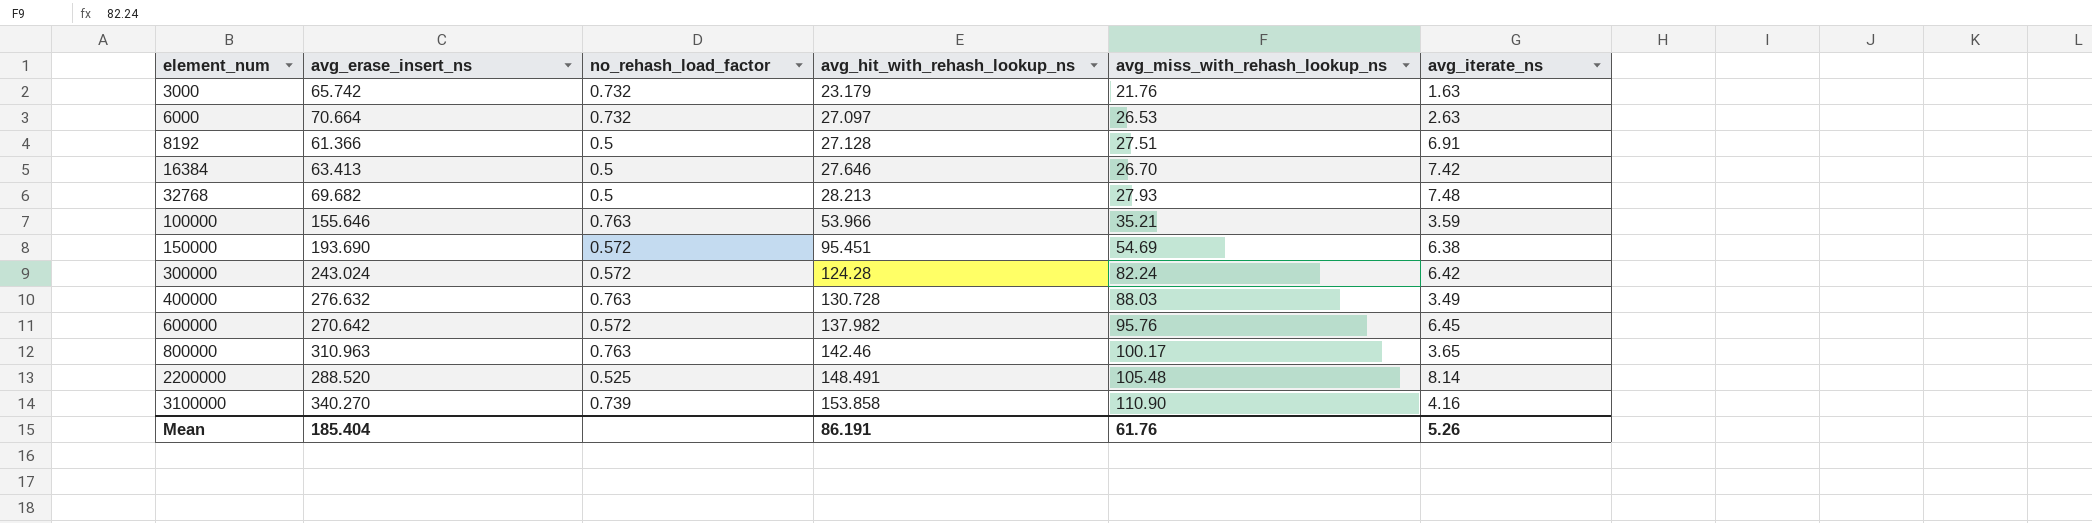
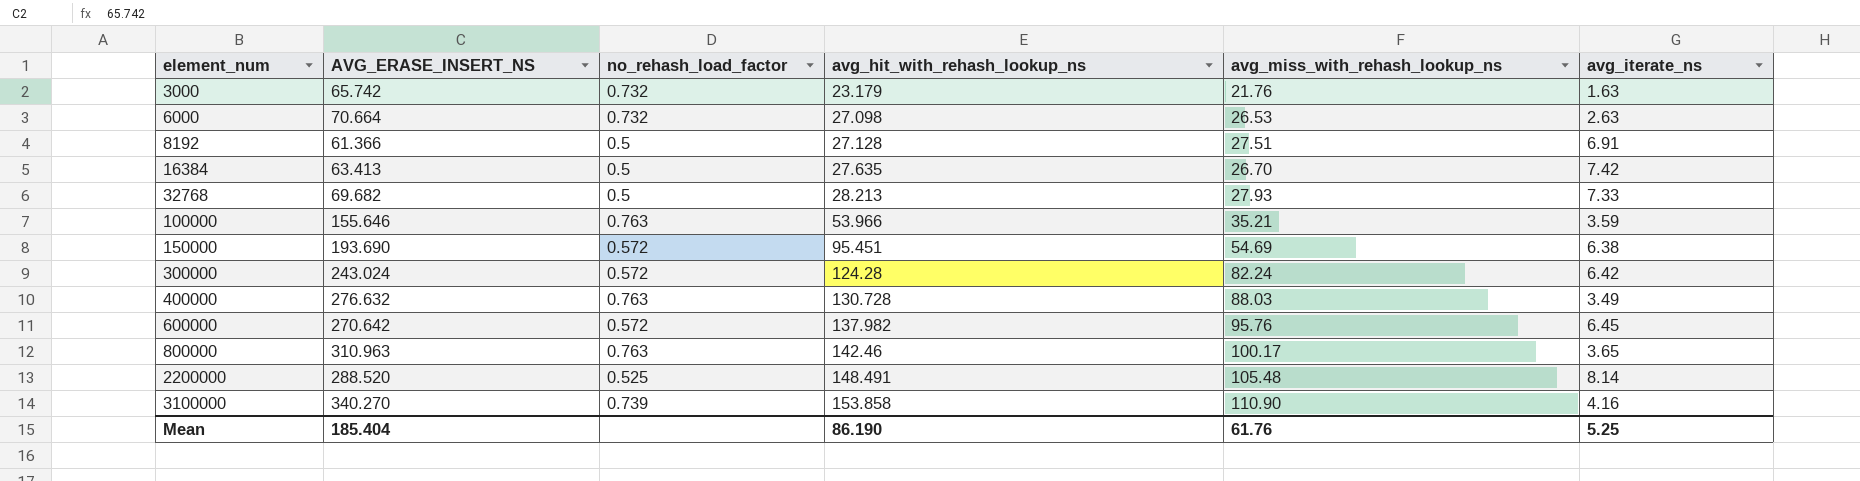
column name: avg_erase_insert_ns -> AVG_ERASE_INSERT_NS
6000 | avg_hit_with_rehash_lookup_ns: 27.097 -> 27.098
16384 | avg_hit_with_rehash_lookup_ns: 27.646 -> 27.635
32768 | avg_iterate_ns: 7.48 -> 7.33
Mean | avg_hit_with_rehash_lookup_ns: 86.191 -> 86.190
Mean | avg_iterate_ns: 5.26 -> 5.25

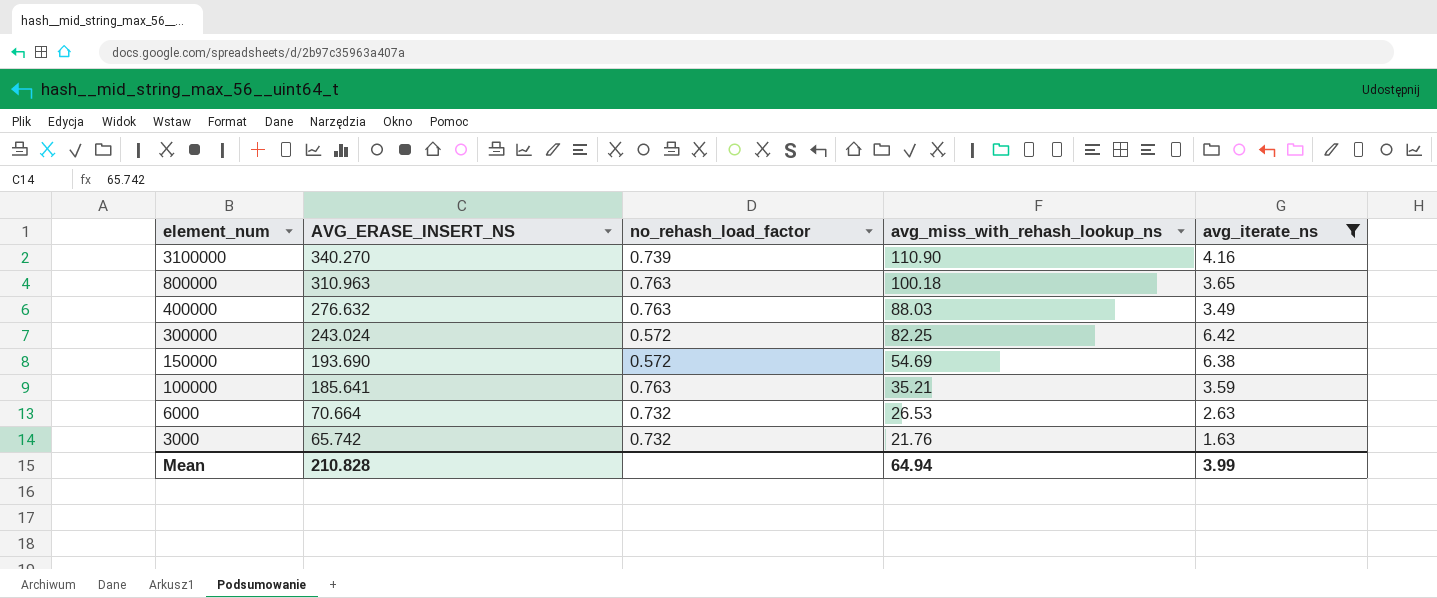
filter: none -> avg_iterate_ns <= 6.42
row order: element_num ascending -> element_num descending
column avg_hit_with_rehash_lookup_ns | position: 4 -> none
800000 | avg_miss_with_rehash_lookup_ns: 100.17 -> 100.18
300000 | avg_miss_with_rehash_lookup_ns: 82.24 -> 82.25
100000 | AVG_ERASE_INSERT_NS: 155.646 -> 185.641
Mean | AVG_ERASE_INSERT_NS: 185.404 -> 210.828
Mean | avg_miss_with_rehash_lookup_ns: 61.76 -> 64.94
Mean | avg_iterate_ns: 5.25 -> 3.99

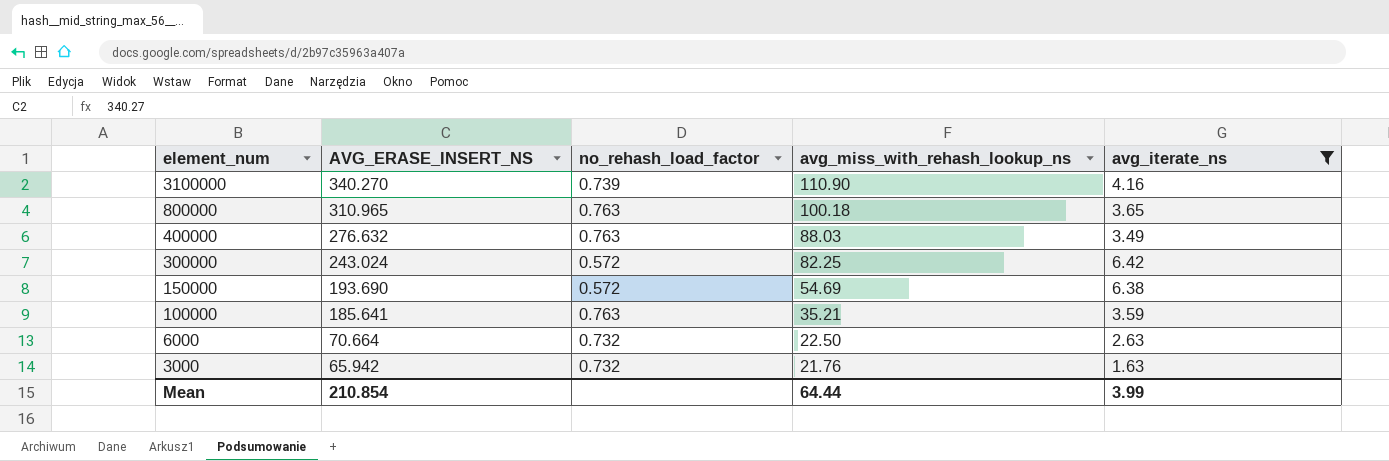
800000 | AVG_ERASE_INSERT_NS: 310.963 -> 310.965
6000 | avg_miss_with_rehash_lookup_ns: 26.53 -> 22.50
3000 | AVG_ERASE_INSERT_NS: 65.742 -> 65.942
Mean | AVG_ERASE_INSERT_NS: 210.828 -> 210.854
Mean | avg_miss_with_rehash_lookup_ns: 64.94 -> 64.44

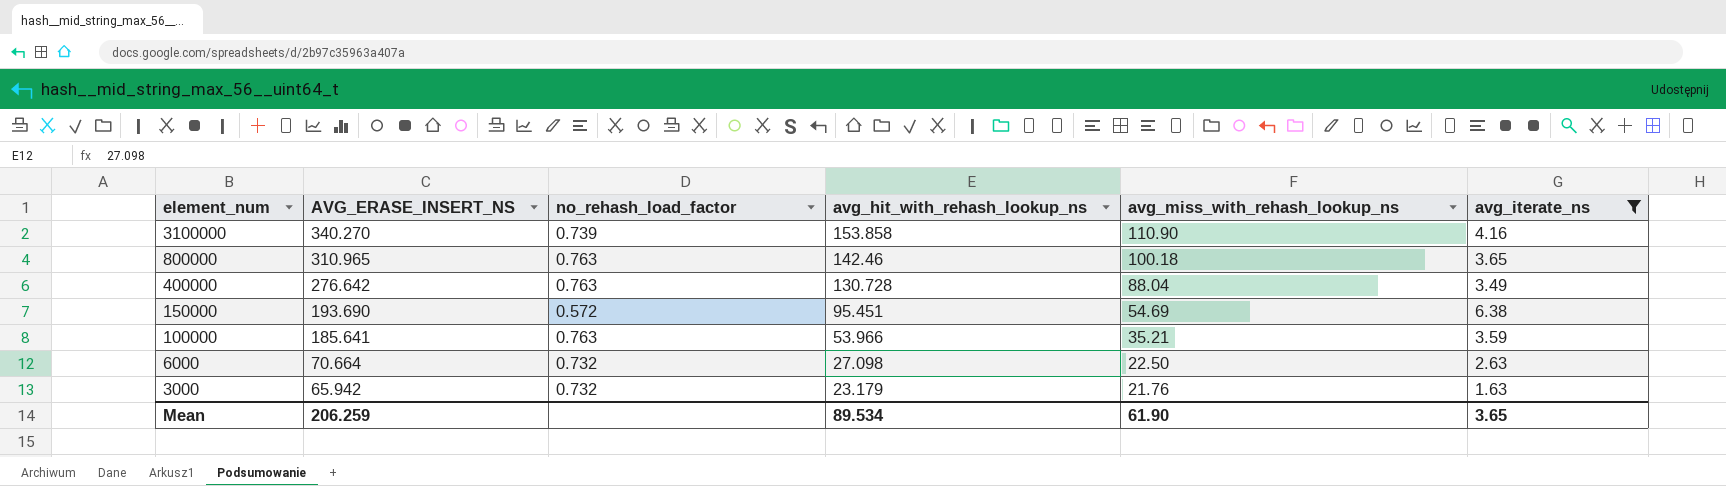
column avg_hit_with_rehash_lookup_ns | position: none -> 4
row 300000: 243.024 | 0.572 | 82.25 | 6.42 -> none
400000 | AVG_ERASE_INSERT_NS: 276.632 -> 276.642
400000 | avg_miss_with_rehash_lookup_ns: 88.03 -> 88.04
Mean | AVG_ERASE_INSERT_NS: 210.854 -> 206.259
Mean | avg_miss_with_rehash_lookup_ns: 64.44 -> 61.90
Mean | avg_iterate_ns: 3.99 -> 3.65

